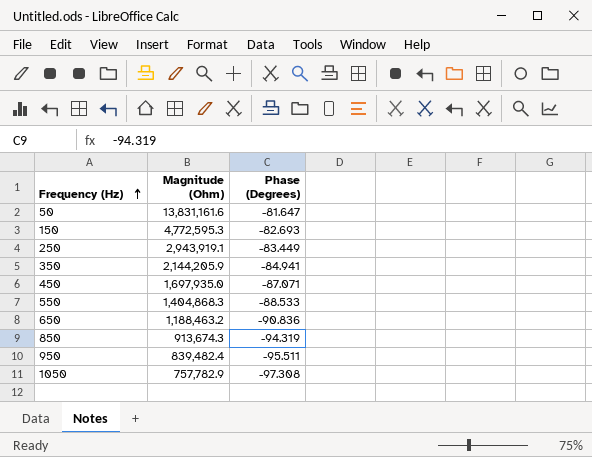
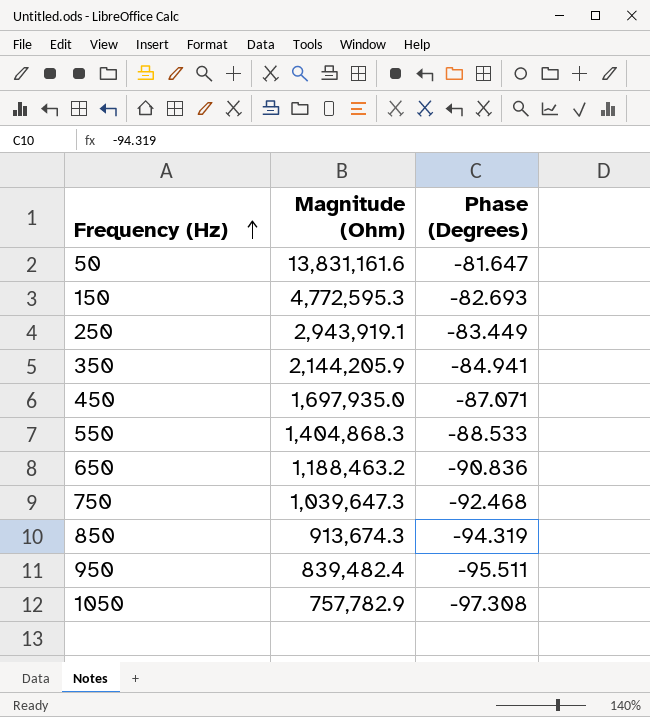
row 750: none -> 1,039,647.3 | -92.468

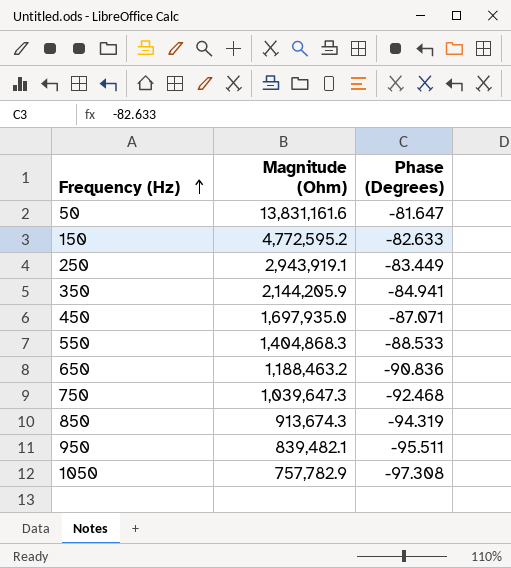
150 | Magnitude (Ohm): 4,772,595.3 -> 4,772,595.2
150 | Phase (Degrees): -82.693 -> -82.633
950 | Magnitude (Ohm): 839,482.4 -> 839,482.1

